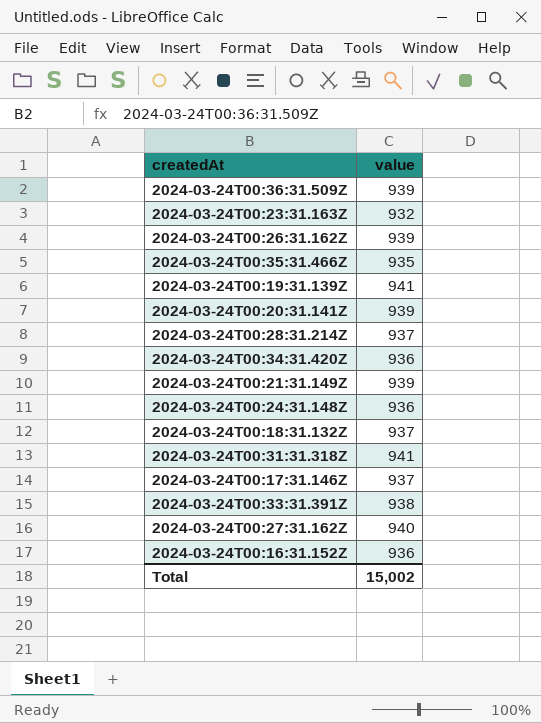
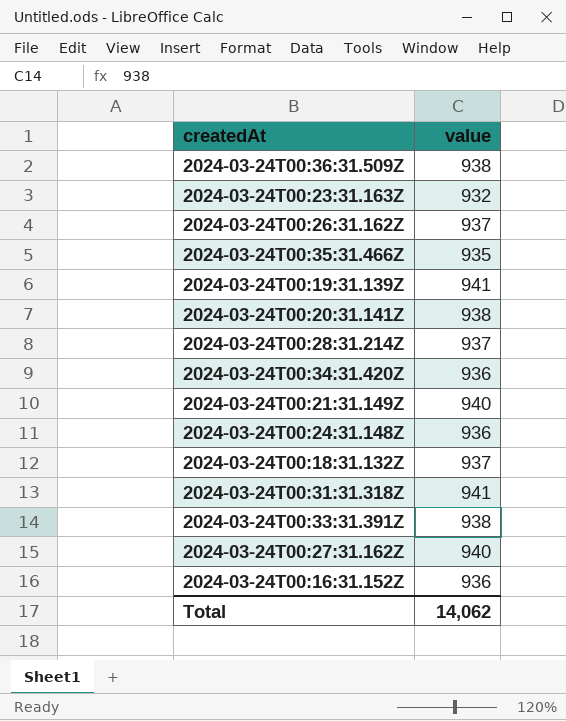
row 2024-03-24T00:17:31.146Z: 937 -> none
2024-03-24T00:36:31.509Z | value: 939 -> 938
2024-03-24T00:26:31.162Z | value: 939 -> 937
2024-03-24T00:20:31.141Z | value: 939 -> 938
2024-03-24T00:21:31.149Z | value: 939 -> 940
Total | value: 15,002 -> 14,062

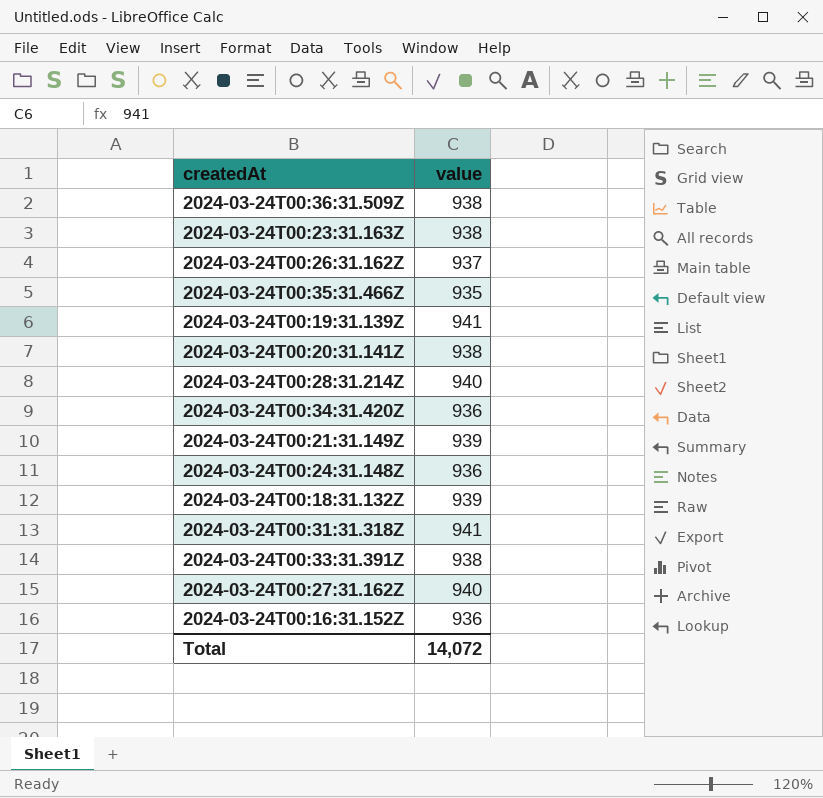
2024-03-24T00:23:31.163Z | value: 932 -> 938
2024-03-24T00:28:31.214Z | value: 937 -> 940
2024-03-24T00:21:31.149Z | value: 940 -> 939
2024-03-24T00:18:31.132Z | value: 937 -> 939
Total | value: 14,062 -> 14,072

